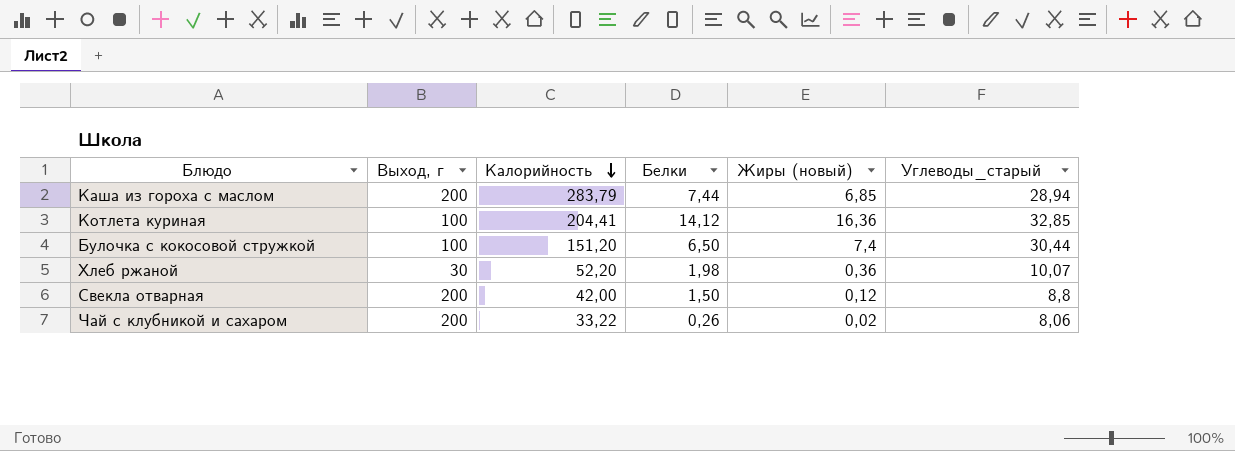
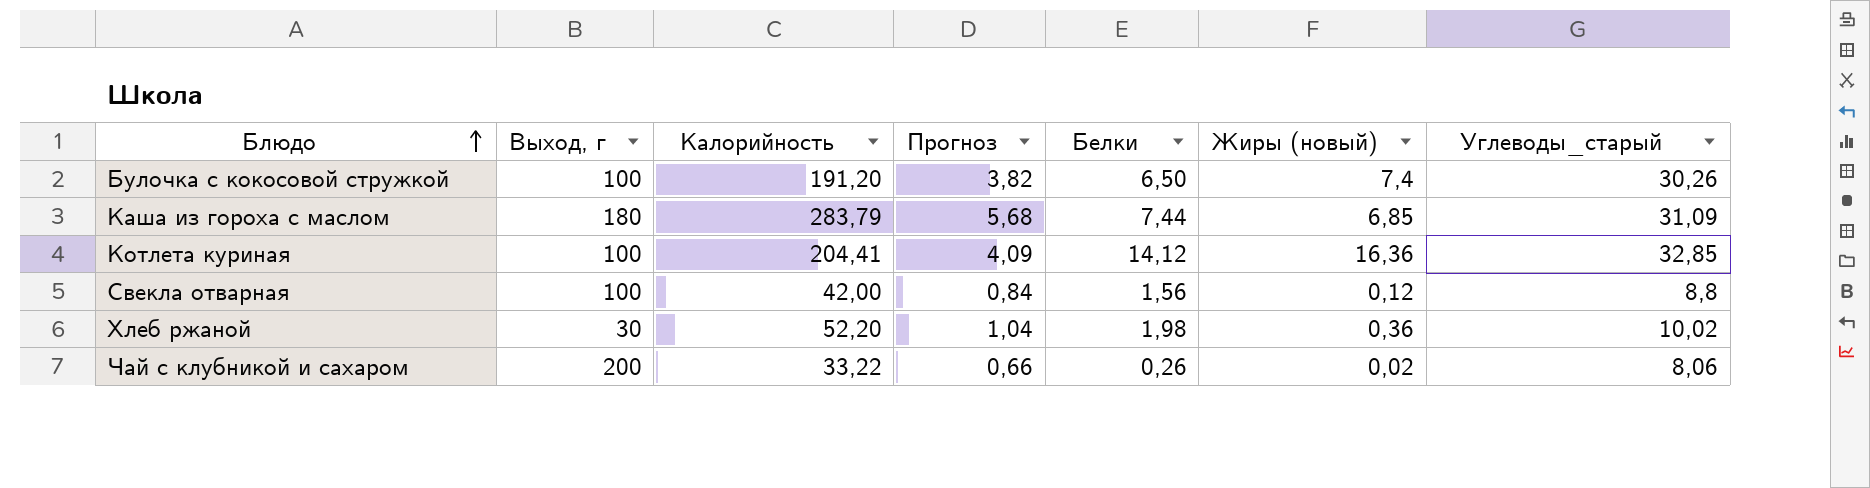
row order: Калорийность descending -> Блюдо ascending
column Прогноз | formula: none -> [Калорийность] * 0,02
Булочка с кокосовой стружкой | Калорийность: 151,20 -> 191,20
Булочка с кокосовой стружкой | Углеводы_старый: 30,44 -> 30,26
Каша из гороха с маслом | Выход, г: 200 -> 180
Каша из гороха с маслом | Углеводы_старый: 28,94 -> 31,09
Свекла отварная | Выход, г: 200 -> 100
Свекла отварная | Белки: 1,50 -> 1,56
Хлеб ржаной | Углеводы_старый: 10,07 -> 10,02

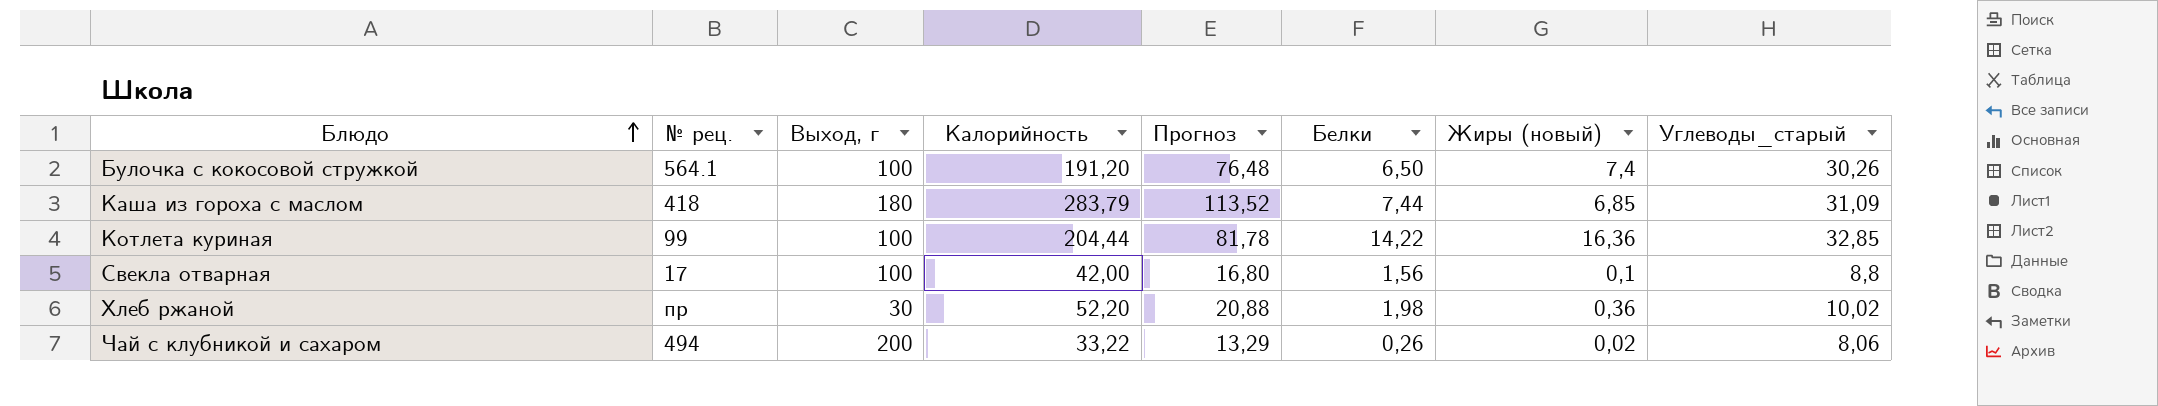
column № рец. | position: none -> 2
column Прогноз | formula: [Калорийность] * 0,02 -> [Калорийность] * 0,4
Котлета куриная | Калорийность: 204,41 -> 204,44
Котлета куриная | Белки: 14,12 -> 14,22
Свекла отварная | Жиры (новый): 0,12 -> 0,1

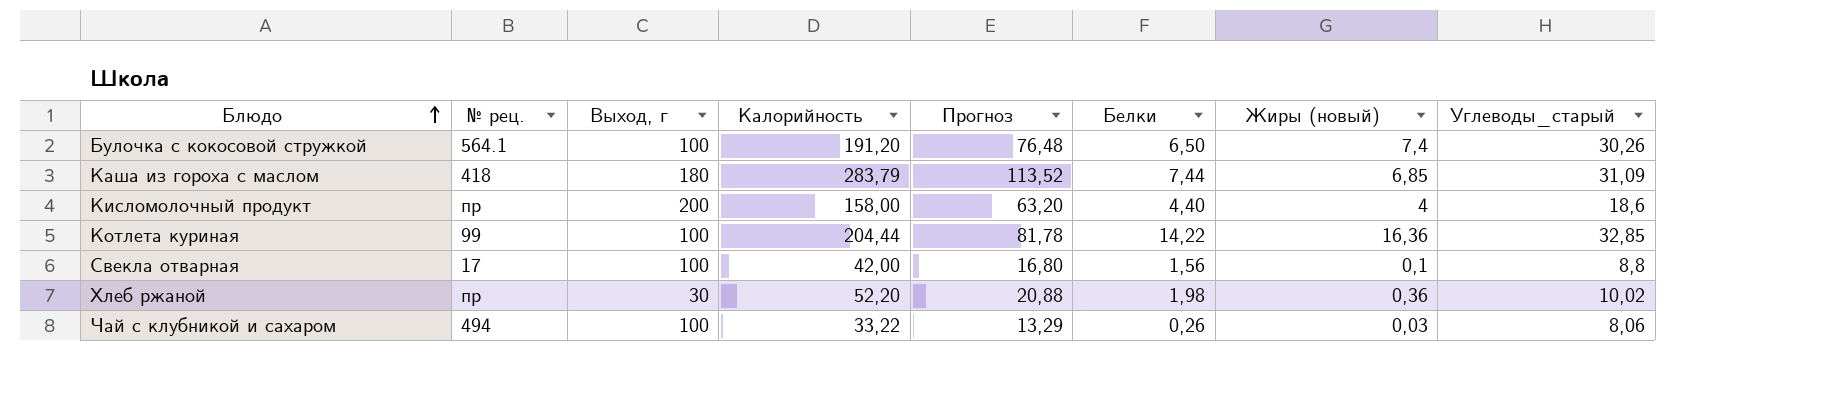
row Кисломолочный продукт: none -> пр | 200 | 158,00 | 63,20 | 4,40 | 4 | 18,6
Чай с клубникой и сахаром | Выход, г: 200 -> 100
Чай с клубникой и сахаром | Жиры (новый): 0,02 -> 0,03

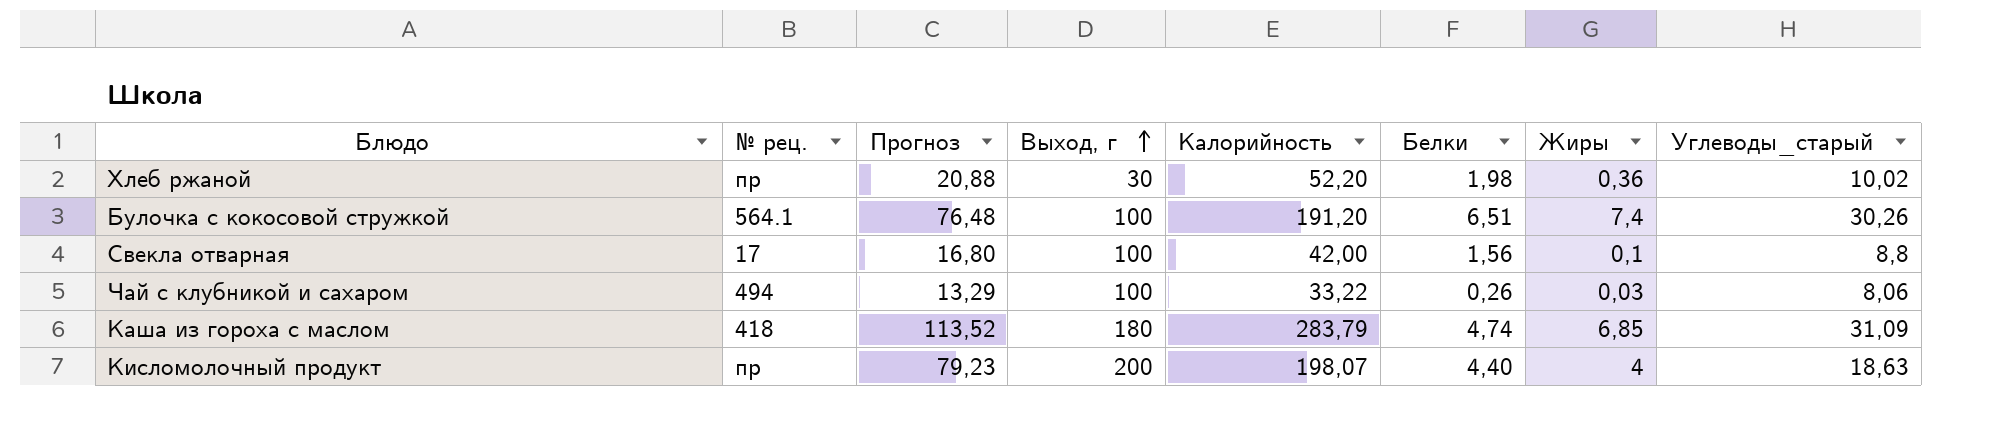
row order: Блюдо ascending -> Выход, г ascending
column Прогноз | position: 5 -> 3
column name: Жиры (новый) -> Жиры
row Котлета куриная: 99 | 100 | 204,44 | 81,78 | 14,22 | 16,36 | 32,85 -> none
Булочка с кокосовой стружкой | Белки: 6,50 -> 6,51
Каша из гороха с маслом | Белки: 7,44 -> 4,74
Кисломолочный продукт | Прогноз: 63,20 -> 79,23
Кисломолочный продукт | Калорийность: 158,00 -> 198,07
Кисломолочный продукт | Углеводы_старый: 18,6 -> 18,63

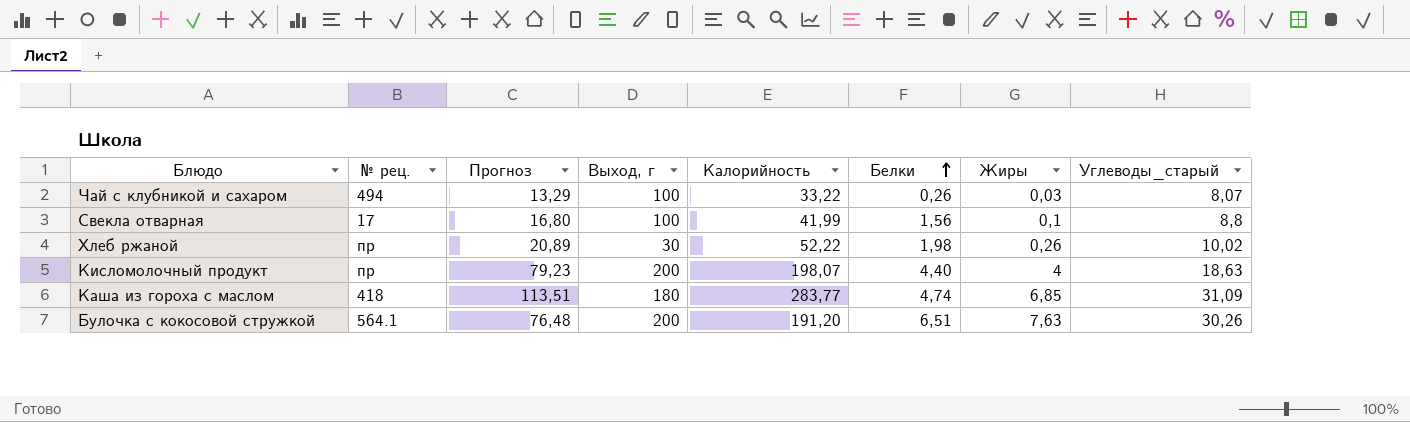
row order: Выход, г ascending -> Белки ascending
Чай с клубникой и сахаром | Углеводы_старый: 8,06 -> 8,07
Свекла отварная | Калорийность: 42,00 -> 41,99
Хлеб ржаной | Прогноз: 20,88 -> 20,89
Хлеб ржаной | Калорийность: 52,20 -> 52,22
Хлеб ржаной | Жиры: 0,36 -> 0,26
Каша из гороха с маслом | Прогноз: 113,52 -> 113,51
Каша из гороха с маслом | Калорийность: 283,79 -> 283,77
Булочка с кокосовой стружкой | Выход, г: 100 -> 200
Булочка с кокосовой стружкой | Жиры: 7,4 -> 7,63

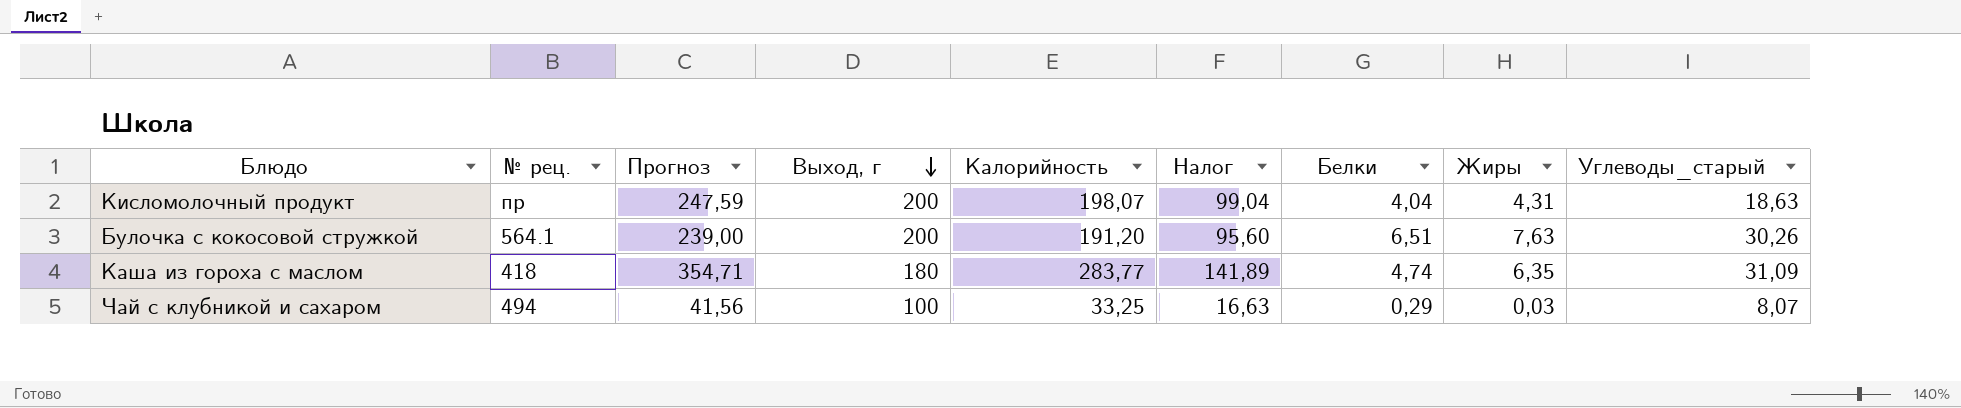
row order: Белки ascending -> Выход, г descending
column Прогноз | formula: [Калорийность] * 0,4 -> [Калорийность] * 1,25
column Налог | formula: none -> [Калорийность] * 0,5
row Свекла отварная: 17 | 16,80 | 100 | 41,99 | 1,56 | 0,1 | 8,8 -> none
row Хлеб ржаной: пр | 20,89 | 30 | 52,22 | 1,98 | 0,26 | 10,02 -> none
Кисломолочный продукт | Белки: 4,40 -> 4,04
Кисломолочный продукт | Жиры: 4 -> 4,31
Каша из гороха с маслом | Жиры: 6,85 -> 6,35
Чай с клубникой и сахаром | Калорийность: 33,22 -> 33,25
Чай с клубникой и сахаром | Белки: 0,26 -> 0,29

